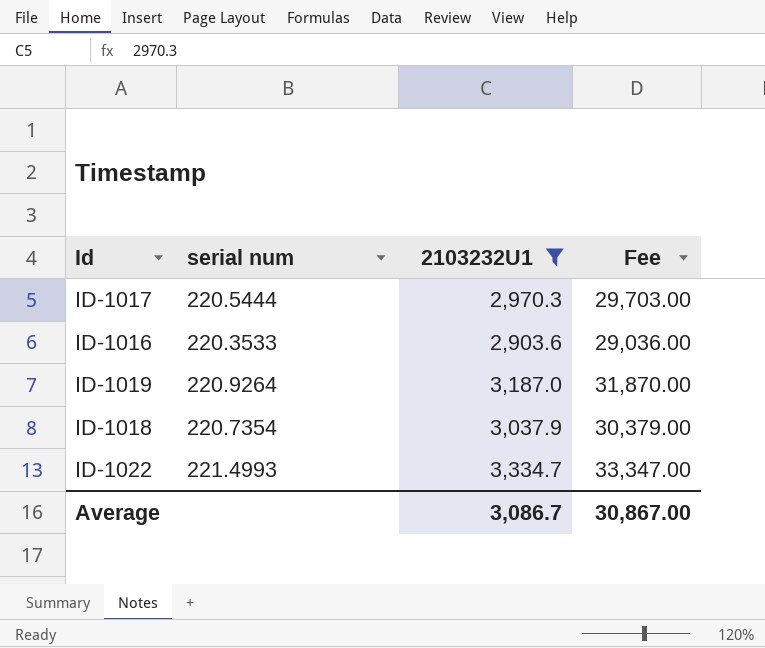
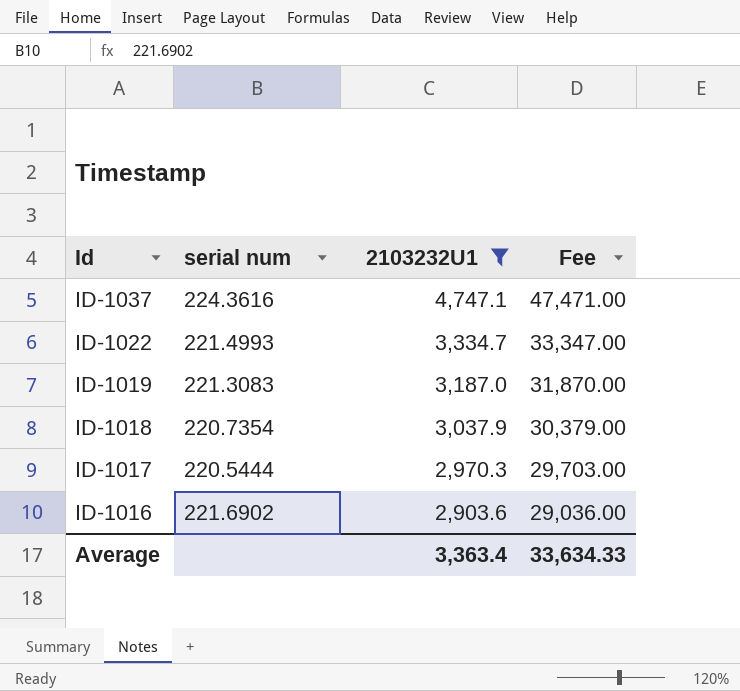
row order: none -> Id descending
row ID-1037: none -> 224.3616 | 4,747.1 | 47,471.00
ID-1019 | serial num: 220.9264 -> 221.3083
ID-1016 | serial num: 220.3533 -> 221.6902
Average | 2103232U1: 3,086.7 -> 3,363.4
Average | Fee: 30,867.00 -> 33,634.33

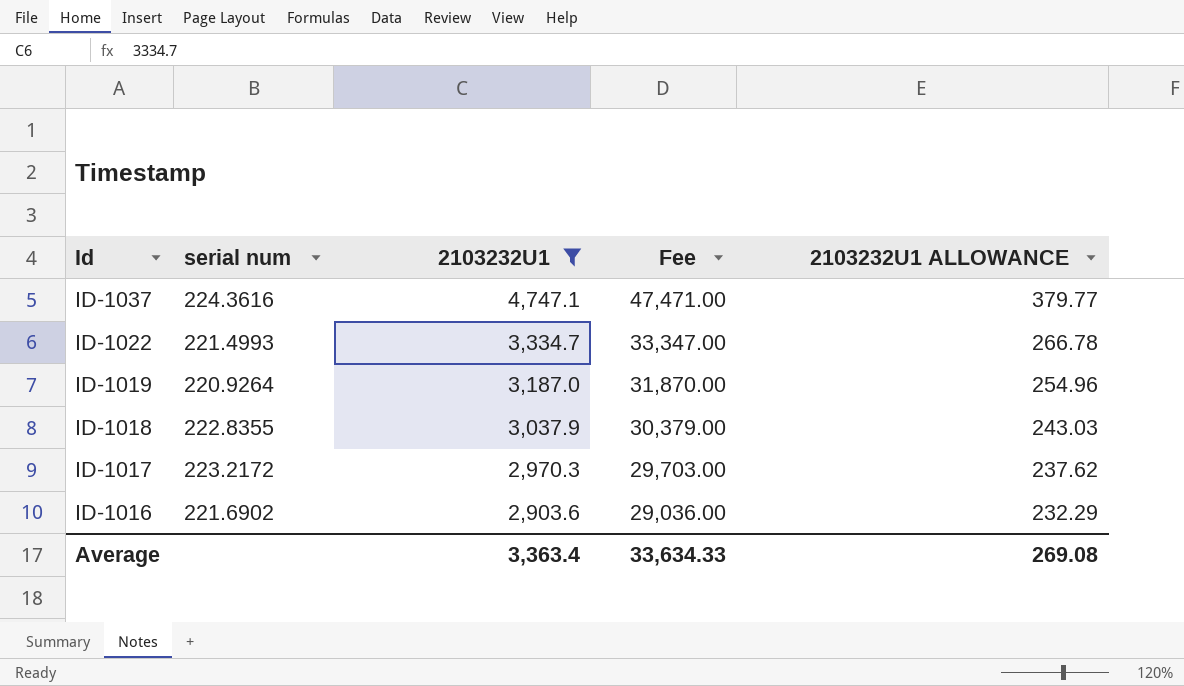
column 2103232U1 ALLOWANCE | formula: none -> [2103232U1] * 0.08
ID-1019 | serial num: 221.3083 -> 220.9264
ID-1018 | serial num: 220.7354 -> 222.8355
ID-1017 | serial num: 220.5444 -> 223.2172

